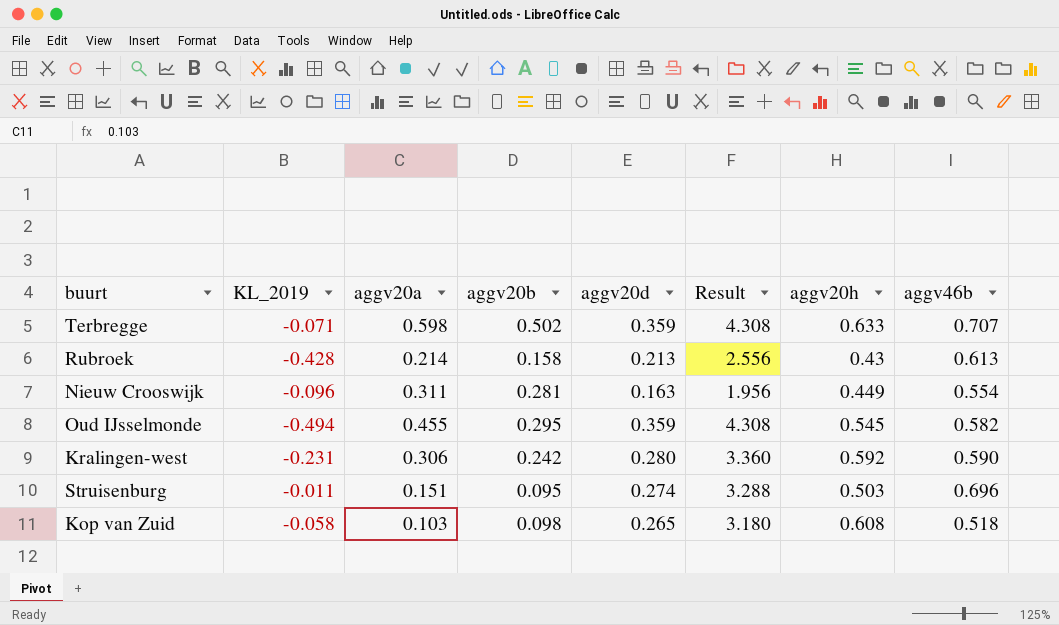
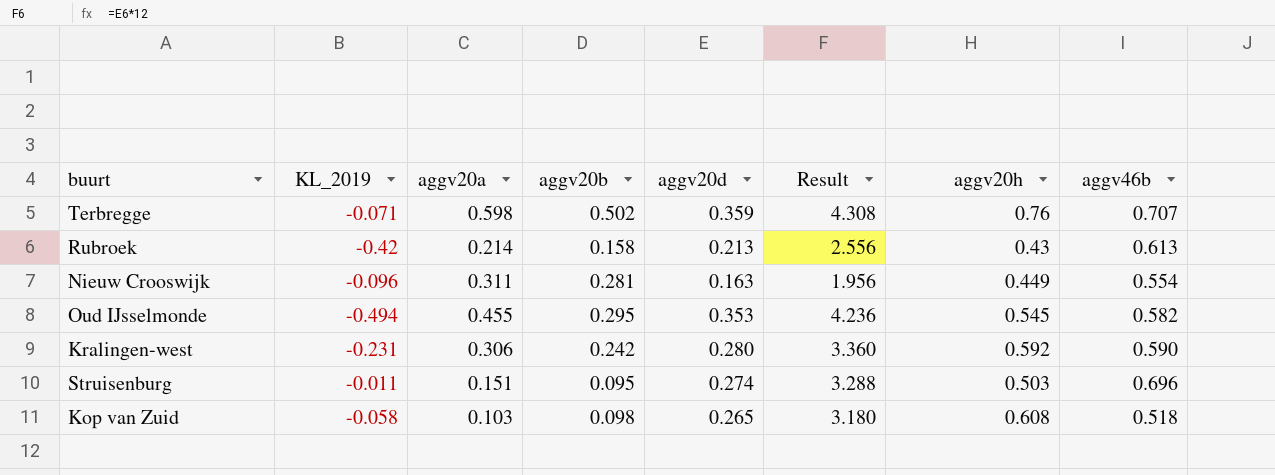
Terbregge | aggv20h: 0.633 -> 0.76
Rubroek | KL_2019: -0.428 -> -0.42
Oud IJsselmonde | aggv20d: 0.359 -> 0.353
Oud IJsselmonde | Result: 4.308 -> 4.236

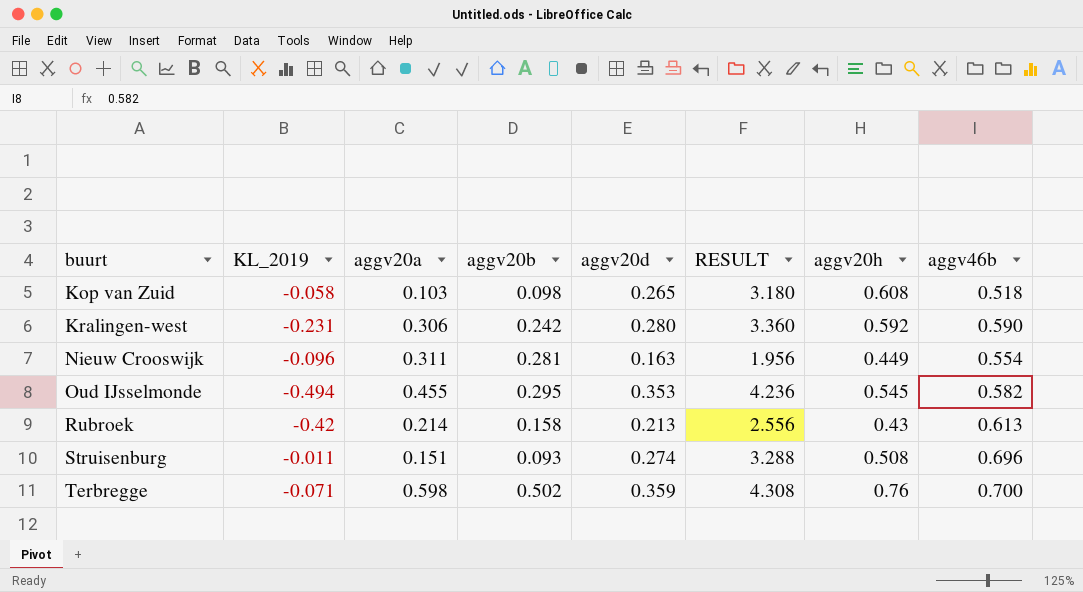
row order: none -> buurt ascending
column name: Result -> RESULT
Struisenburg | aggv20b: 0.095 -> 0.093
Struisenburg | aggv20h: 0.503 -> 0.508
Terbregge | aggv46b: 0.707 -> 0.700

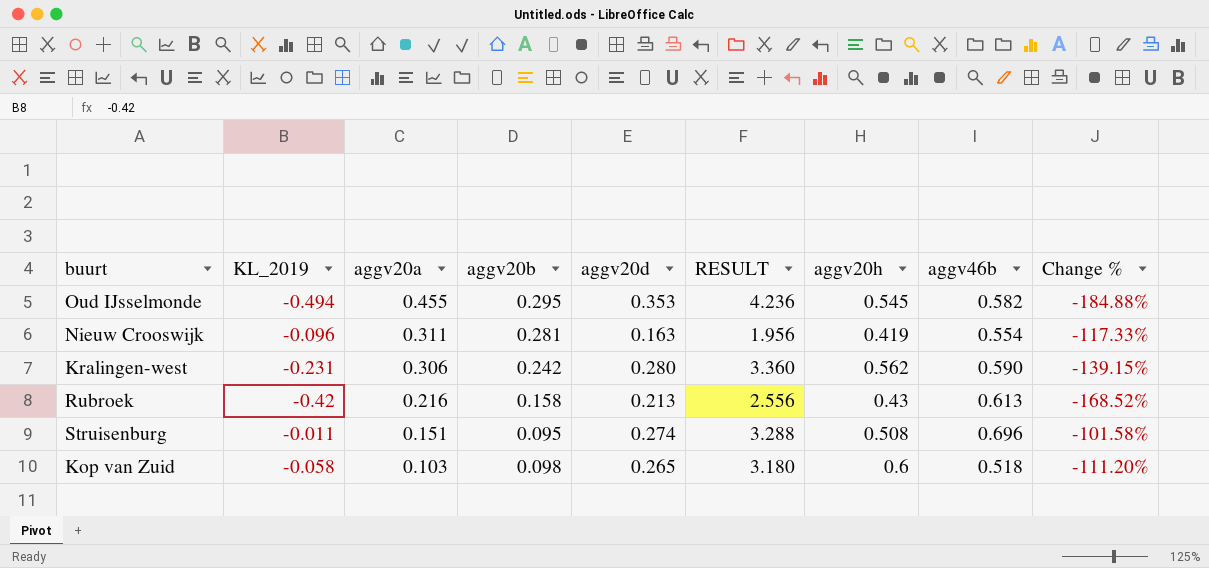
row order: buurt ascending -> aggv20a descending
column Change % | formula: none -> ([KL_2019] - [aggv46b]) / [aggv46b]
row Terbregge: -0.071 | 0.598 | 0.502 | 0.359 | 4.308 | 0.76 | 0.700 -> none
Nieuw Crooswijk | aggv20h: 0.449 -> 0.419
Kralingen-west | aggv20h: 0.592 -> 0.562
Rubroek | aggv20a: 0.214 -> 0.216
Struisenburg | aggv20b: 0.093 -> 0.095
Kop van Zuid | aggv20h: 0.608 -> 0.6

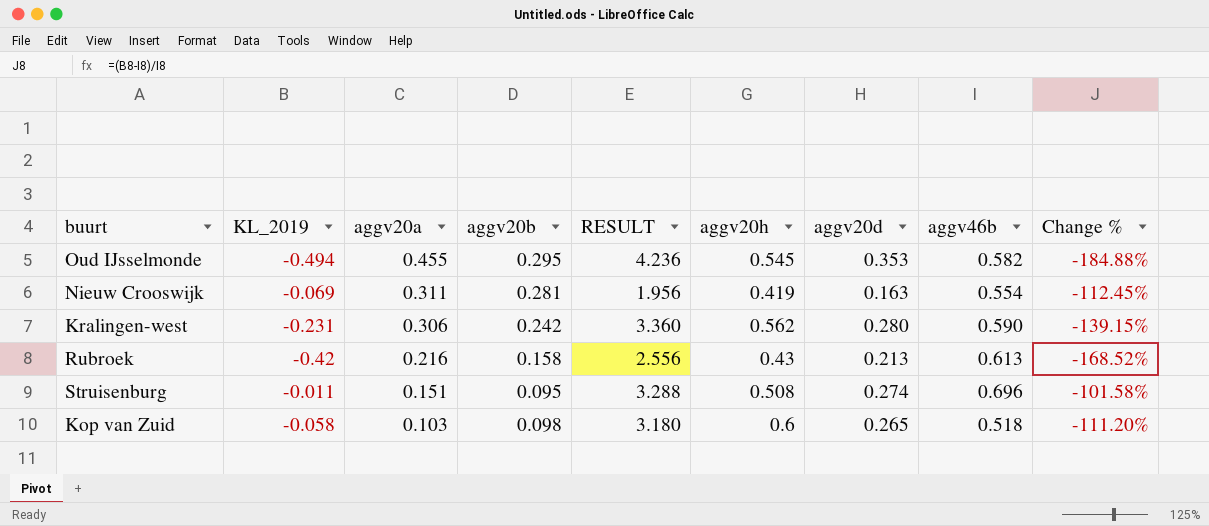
column aggv20d | position: 5 -> 7
Nieuw Crooswijk | KL_2019: -0.096 -> -0.069
Nieuw Crooswijk | Change %: -117.33% -> -112.45%

